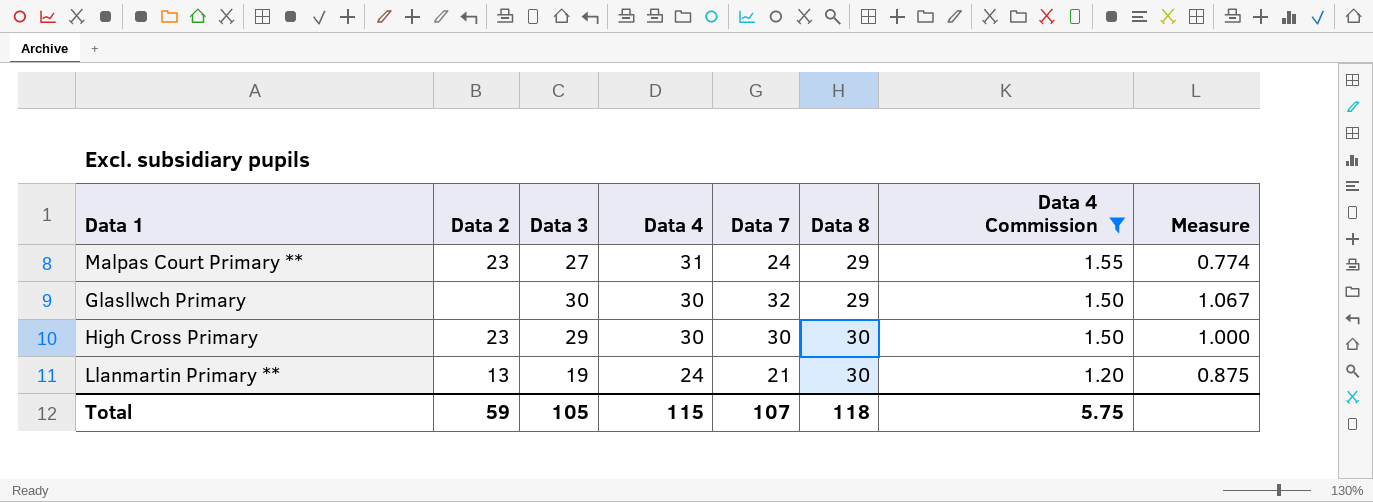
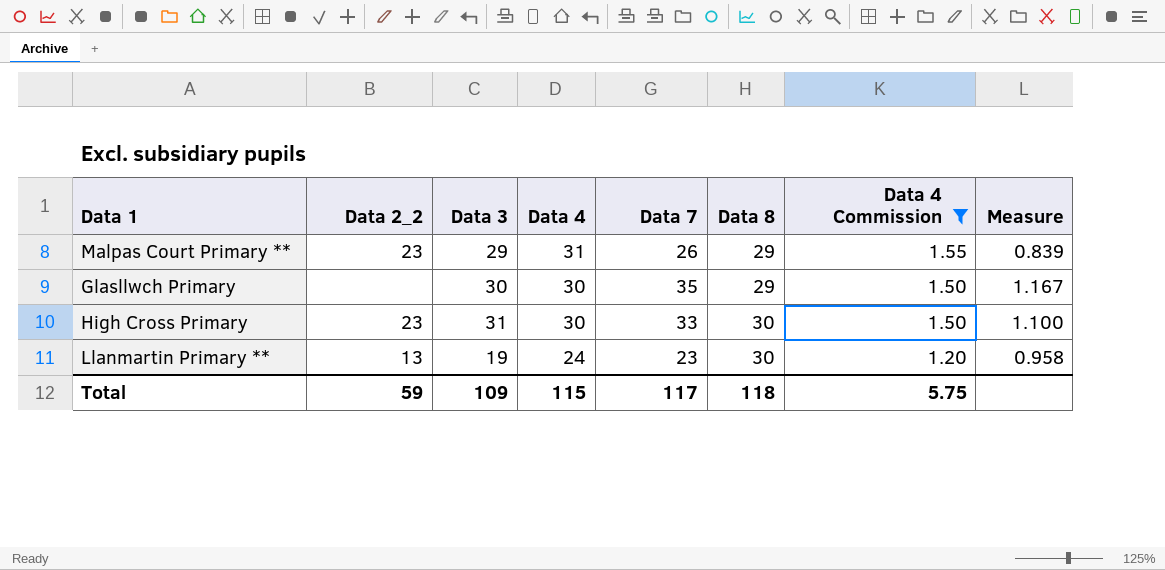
column name: Data 2 -> Data 2_2
Malpas Court Primary ** | Data 3: 27 -> 29
Malpas Court Primary ** | Data 7: 24 -> 26
Malpas Court Primary ** | Measure: 0.774 -> 0.839
Glasllwch Primary | Data 7: 32 -> 35
Glasllwch Primary | Measure: 1.067 -> 1.167
High Cross Primary | Data 3: 29 -> 31
High Cross Primary | Data 7: 30 -> 33
High Cross Primary | Measure: 1.000 -> 1.100
Llanmartin Primary ** | Data 7: 21 -> 23
Llanmartin Primary ** | Measure: 0.875 -> 0.958
Total | Data 3: 105 -> 109
Total | Data 7: 107 -> 117

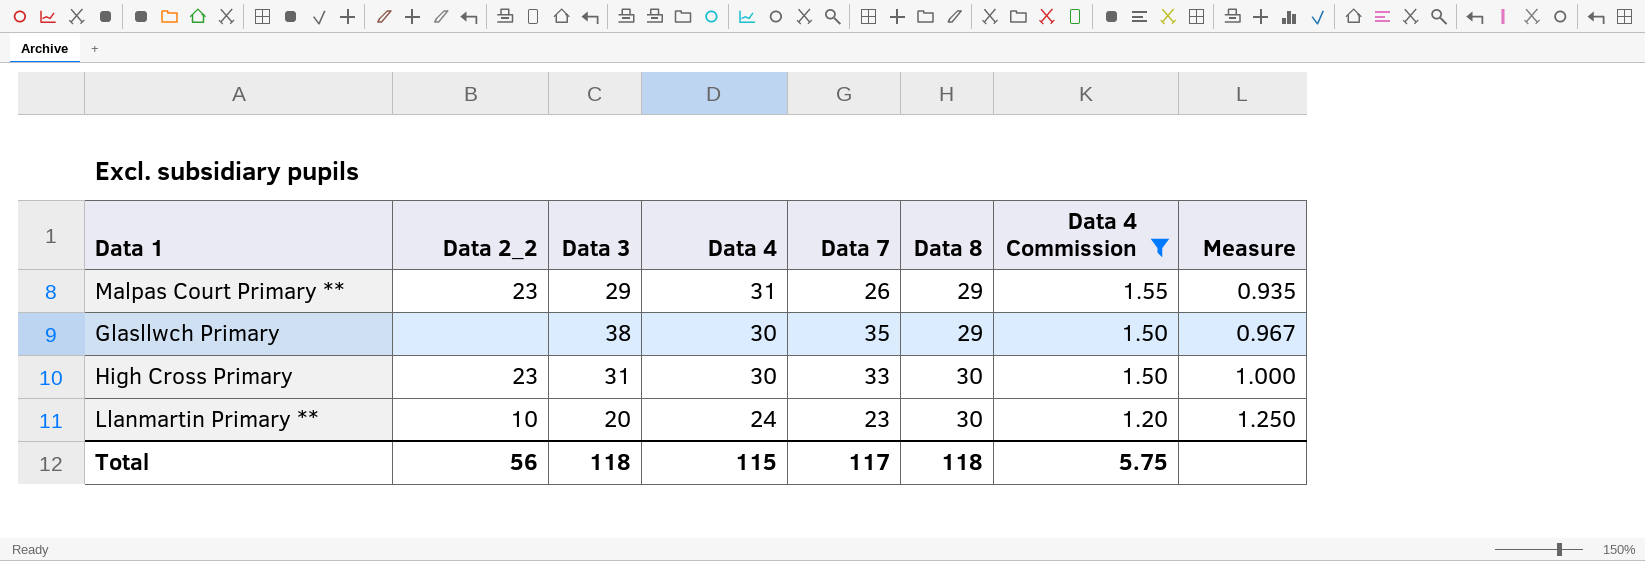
column Measure | formula: [Data 7] / [Data 4] -> [Data 8] / [Data 4]
Glasllwch Primary | Data 3: 30 -> 38
Llanmartin Primary ** | Data 2_2: 13 -> 10
Llanmartin Primary ** | Data 3: 19 -> 20
Total | Data 2_2: 59 -> 56
Total | Data 3: 109 -> 118

